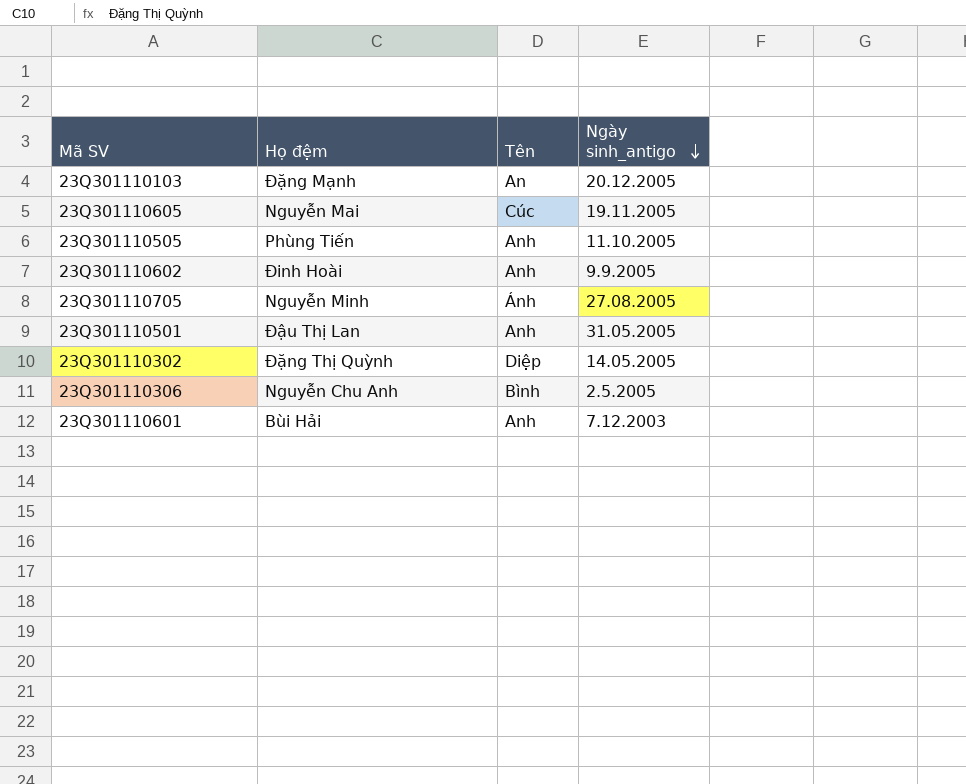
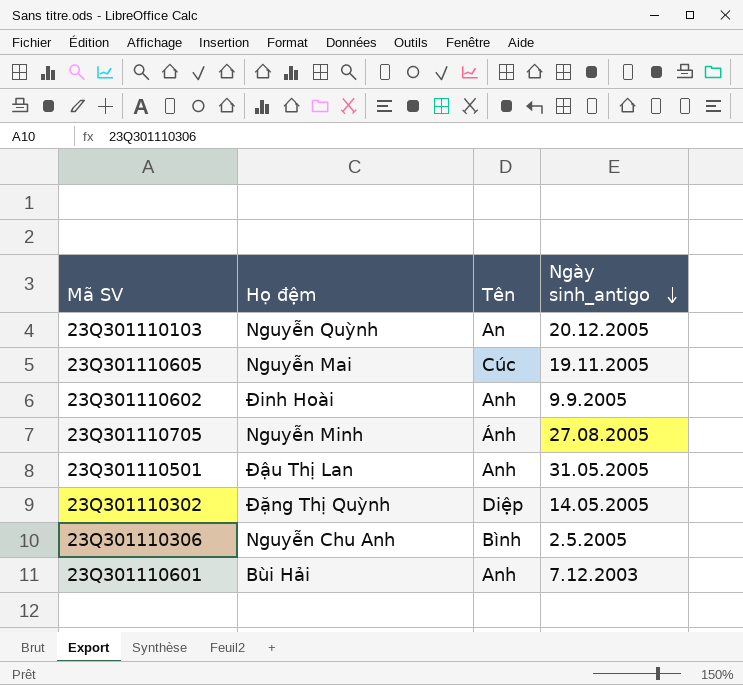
row 23Q301110505: Phùng Tiến | Anh | 11.10.2005 -> none
23Q301110103 | Họ đệm: Đặng Mạnh -> Nguyễn Quỳnh

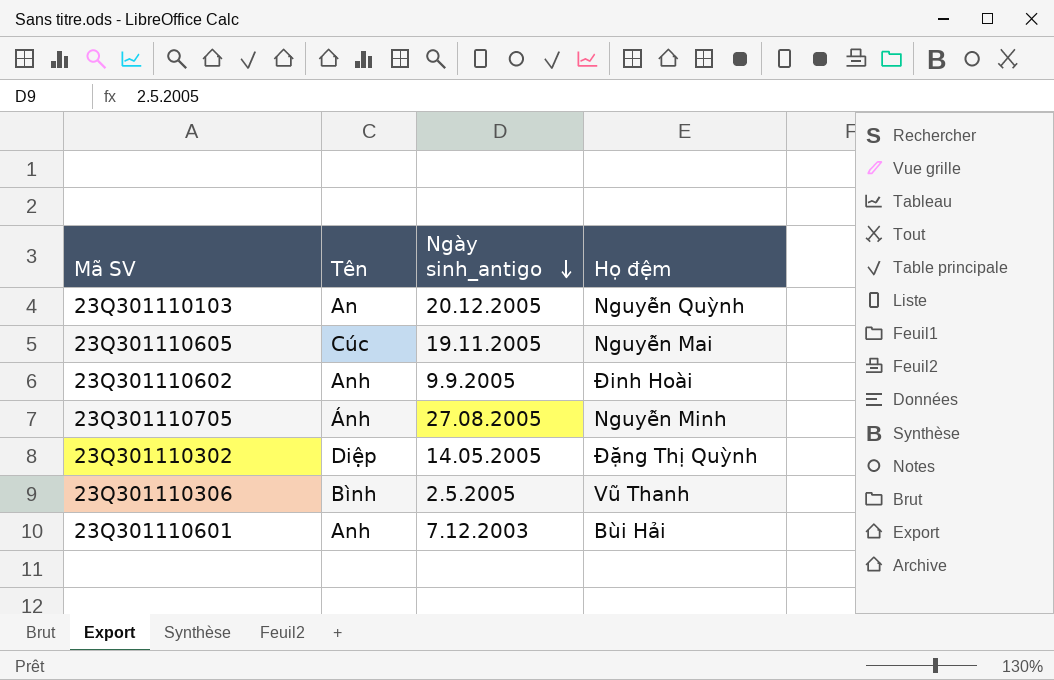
column Họ đệm | position: 2 -> 4
row 23Q301110501: Đậu Thị Lan | Anh | 31.05.2005 -> none
23Q301110306 | Họ đệm: Nguyễn Chu Anh -> Vũ Thanh

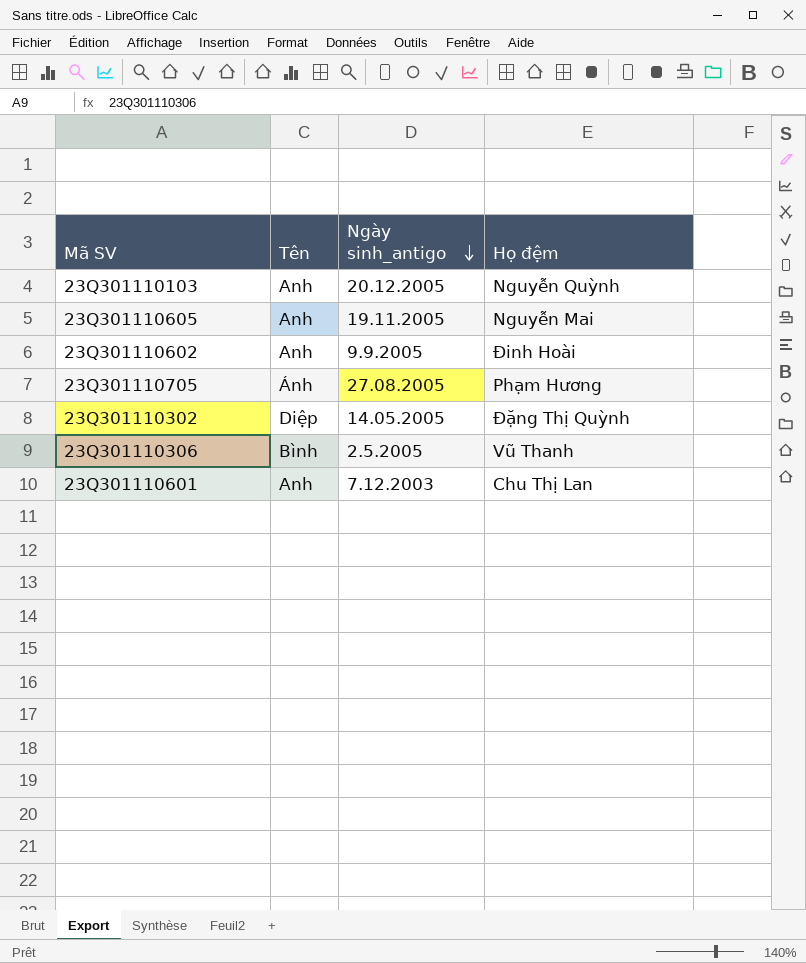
23Q301110103 | Tên: An -> Anh
23Q301110605 | Tên: Cúc -> Anh
23Q301110705 | Họ đệm: Nguyễn Minh -> Phạm Hương
23Q301110601 | Họ đệm: Bùi Hải -> Chu Thị Lan

